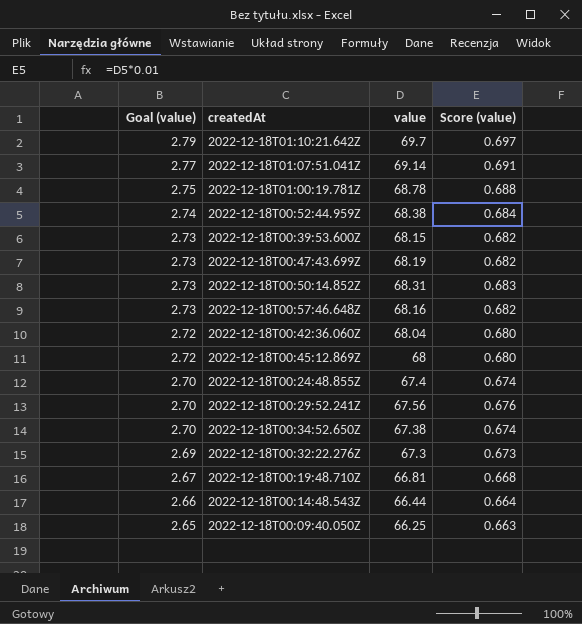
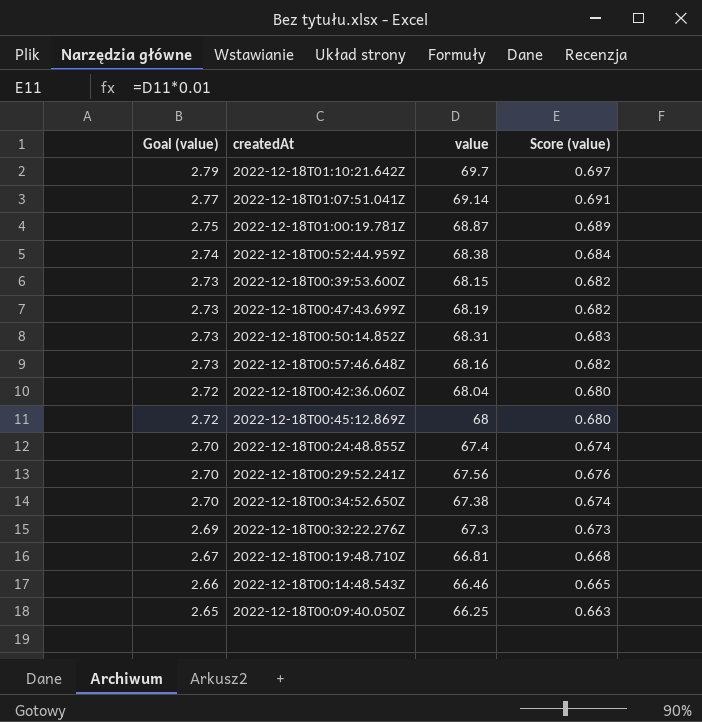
2022-12-18T01:00:19.781Z | value: 68.78 -> 68.87
2022-12-18T01:00:19.781Z | Score (value): 0.688 -> 0.689
2022-12-18T00:14:48.543Z | value: 66.44 -> 66.46
2022-12-18T00:14:48.543Z | Score (value): 0.664 -> 0.665

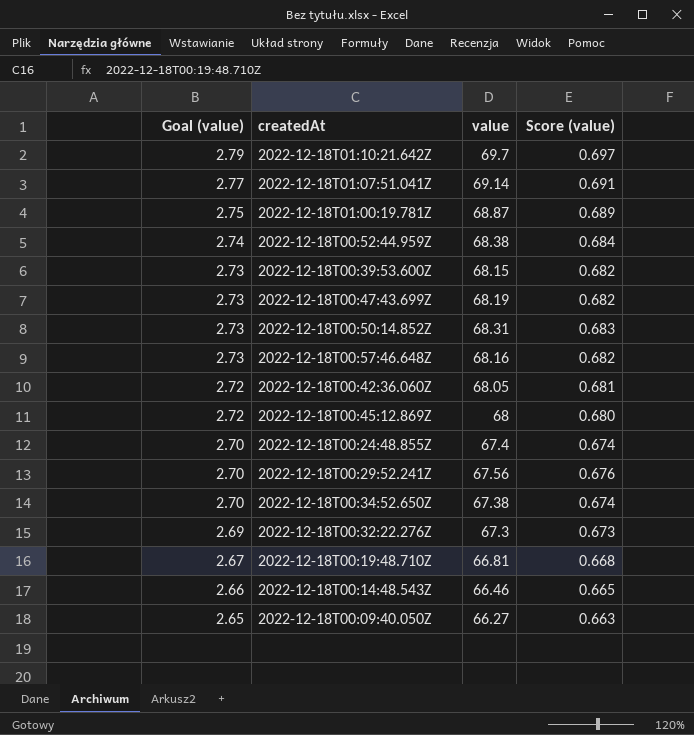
2022-12-18T00:42:36.060Z | value: 68.04 -> 68.05
2022-12-18T00:42:36.060Z | Score (value): 0.680 -> 0.681
2022-12-18T00:09:40.050Z | value: 66.25 -> 66.27

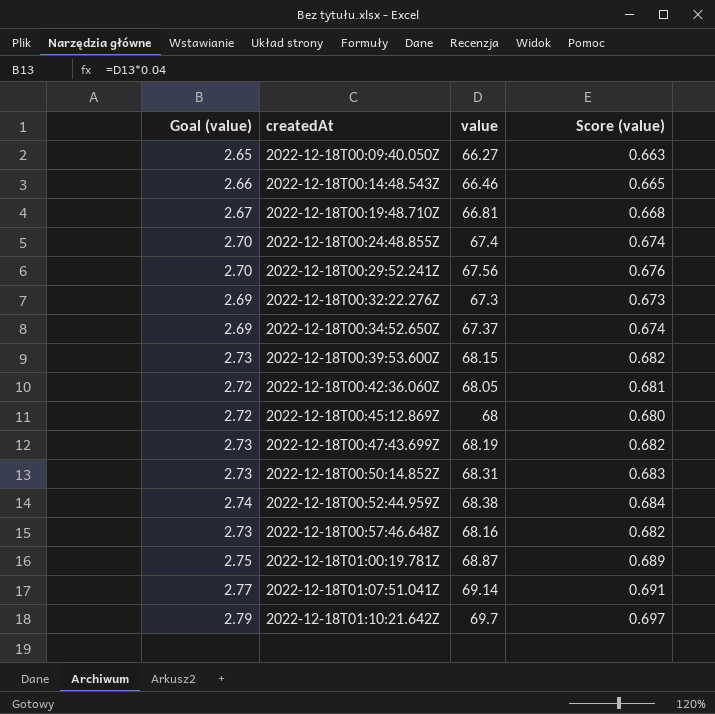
row order: Goal (value) descending -> createdAt ascending
2022-12-18T00:34:52.650Z | Goal (value): 2.70 -> 2.69
2022-12-18T00:34:52.650Z | value: 67.38 -> 67.37

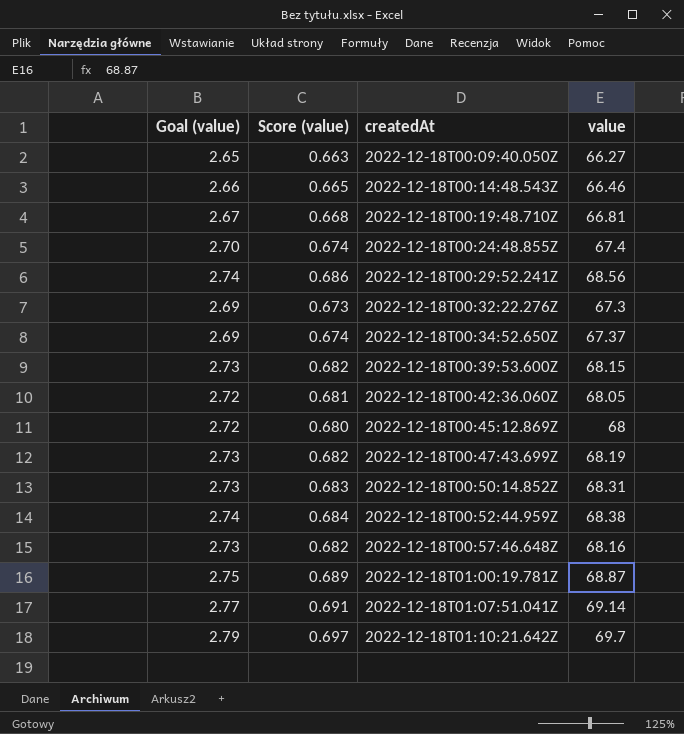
column Score (value) | position: 4 -> 2
2022-12-18T00:29:52.241Z | Goal (value): 2.70 -> 2.74
2022-12-18T00:29:52.241Z | Score (value): 0.676 -> 0.686
2022-12-18T00:29:52.241Z | value: 67.56 -> 68.56

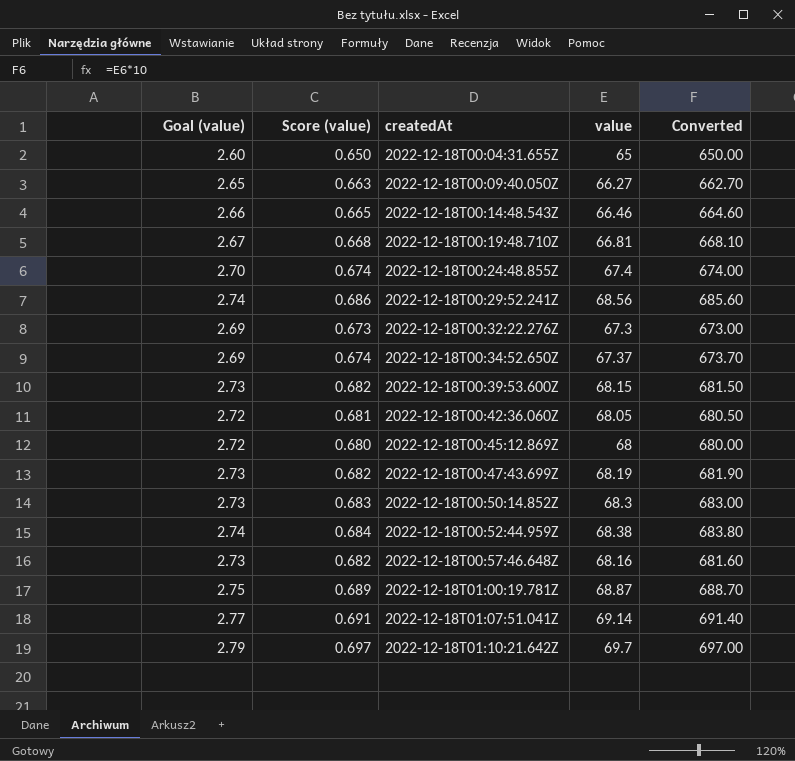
column Converted | formula: none -> [value] * 10
row 2022-12-18T00:04:31.655Z: none -> 2.60 | 0.650 | 65 | 650.00
2022-12-18T00:50:14.852Z | value: 68.31 -> 68.3

